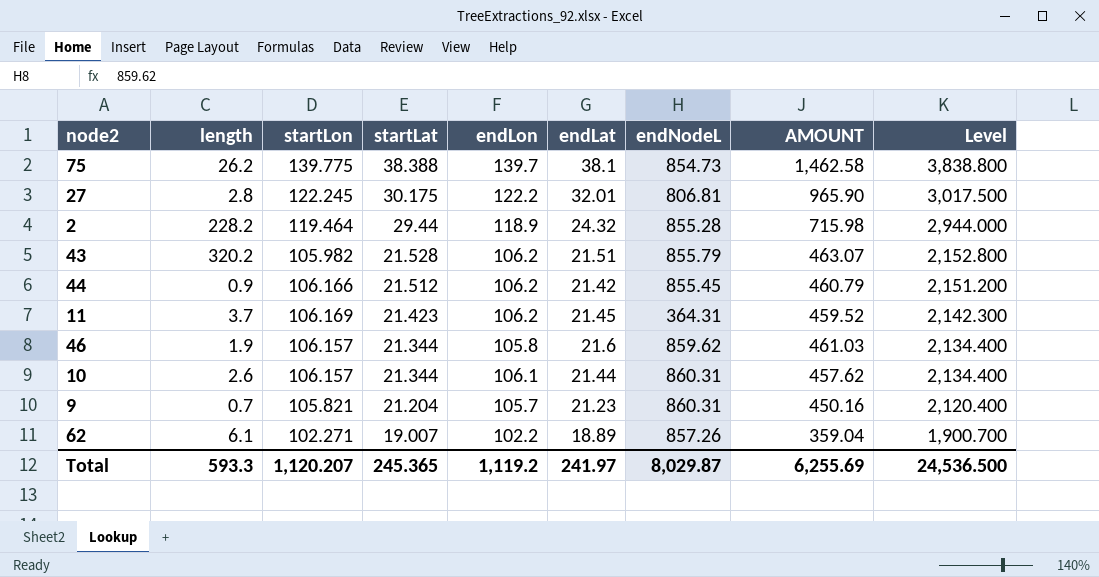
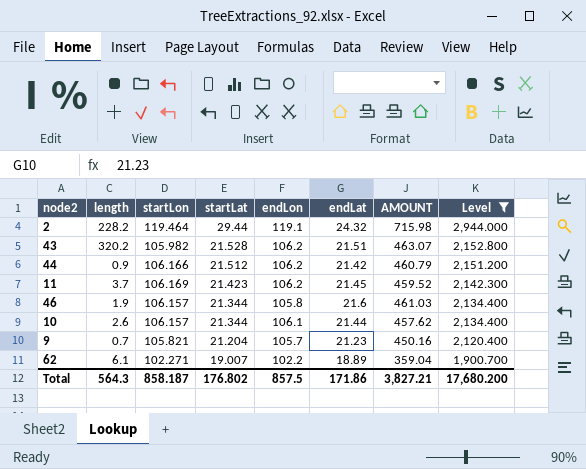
filter: none -> Level <= 2,944.000
column endNodeL | position: 7 -> none
2 | endLon: 118.9 -> 119.1
Total | length: 593.3 -> 564.3
Total | startLon: 1,120.207 -> 858.187
Total | startLat: 245.365 -> 176.802
Total | endLon: 1,119.2 -> 857.5
Total | endLat: 241.97 -> 171.86
Total | AMOUNT: 6,255.69 -> 3,827.21
Total | Level: 24,536.500 -> 17,680.200

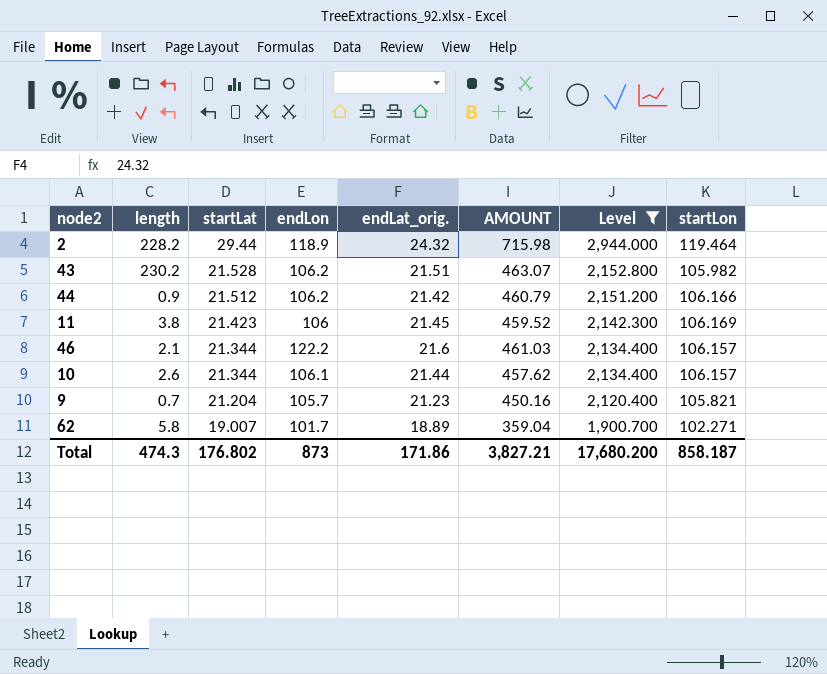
column name: endLat -> endLat_orig.
column startLon | position: 3 -> 8
2 | endLon: 119.1 -> 118.9
43 | length: 320.2 -> 230.2
11 | length: 3.7 -> 3.8
11 | endLon: 106.2 -> 106
46 | length: 1.9 -> 2.1
46 | endLon: 105.8 -> 122.2
62 | length: 6.1 -> 5.8
62 | endLon: 102.2 -> 101.7
Total | length: 564.3 -> 474.3
Total | endLon: 857.5 -> 873

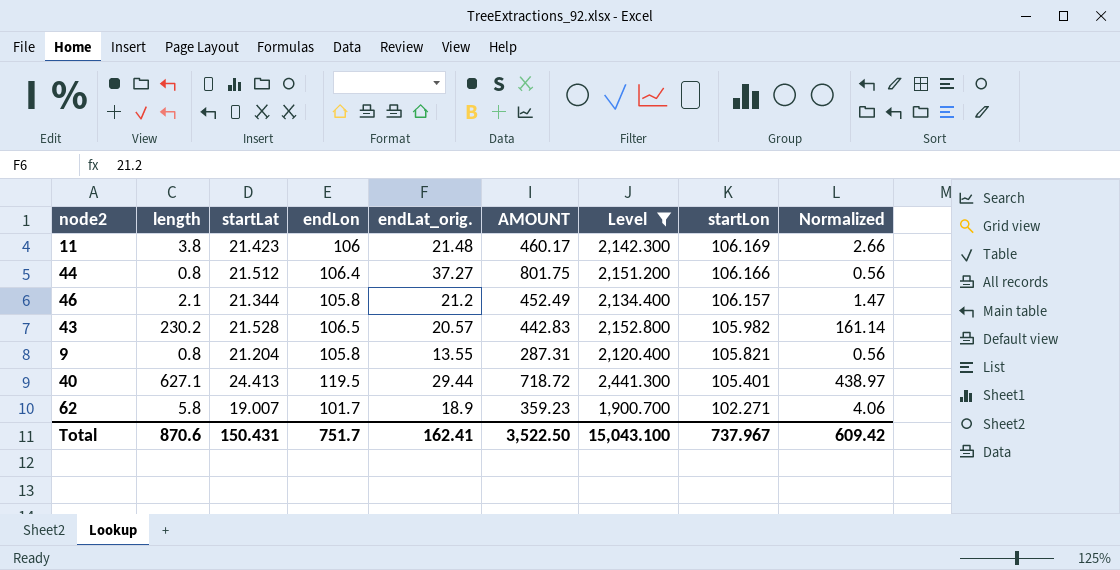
row order: startLat descending -> startLon descending
column Normalized | formula: none -> [length] * 0.7
row 2: 228.2 | 29.44 | 118.9 | 24.32 | 715.98 | 2,944.000 | 119.464 -> none
row 10: 2.6 | 21.344 | 106.1 | 21.44 | 457.62 | 2,134.400 | 106.157 -> none
11 | endLat_orig.: 21.45 -> 21.48
11 | AMOUNT: 459.52 -> 460.17
44 | length: 0.9 -> 0.8
44 | endLon: 106.2 -> 106.4
44 | endLat_orig.: 21.42 -> 37.27
44 | AMOUNT: 460.79 -> 801.75
46 | endLon: 122.2 -> 105.8
46 | endLat_orig.: 21.6 -> 21.2
46 | AMOUNT: 461.03 -> 452.49
43 | endLon: 106.2 -> 106.5
43 | endLat_orig.: 21.51 -> 20.57
43 | AMOUNT: 463.07 -> 442.83
9 | length: 0.7 -> 0.8
9 | endLon: 105.7 -> 105.8
9 | endLat_orig.: 21.23 -> 13.55
9 | AMOUNT: 450.16 -> 287.31
row 40: none -> 627.1 | 24.413 | 119.5 | 29.44 | 718.72 | 2,441.300 | 105.401 | 438.97
62 | endLat_orig.: 18.89 -> 18.9
62 | AMOUNT: 359.04 -> 359.23
Total | length: 474.3 -> 870.6
Total | startLat: 176.802 -> 150.431
Total | endLon: 873 -> 751.7
Total | endLat_orig.: 171.86 -> 162.41
Total | AMOUNT: 3,827.21 -> 3,522.50
Total | Level: 17,680.200 -> 15,043.100
Total | startLon: 858.187 -> 737.967

